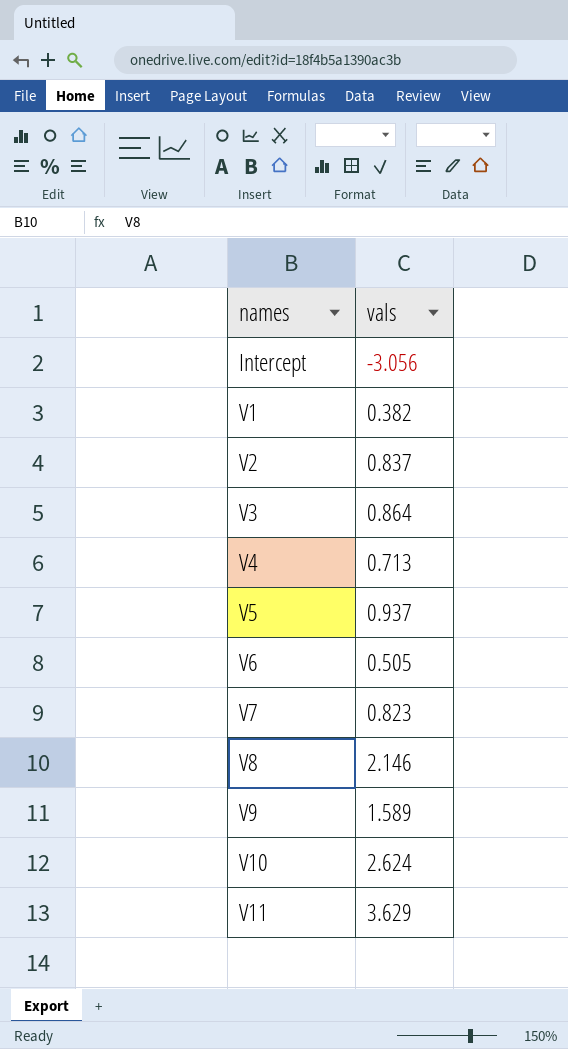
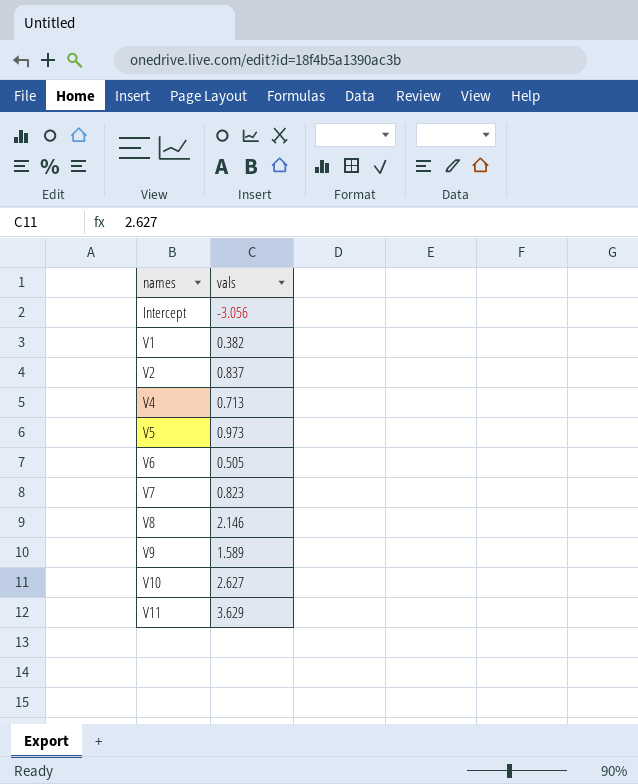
row V3: 0.864 -> none
V5 | vals: 0.937 -> 0.973
V10 | vals: 2.624 -> 2.627

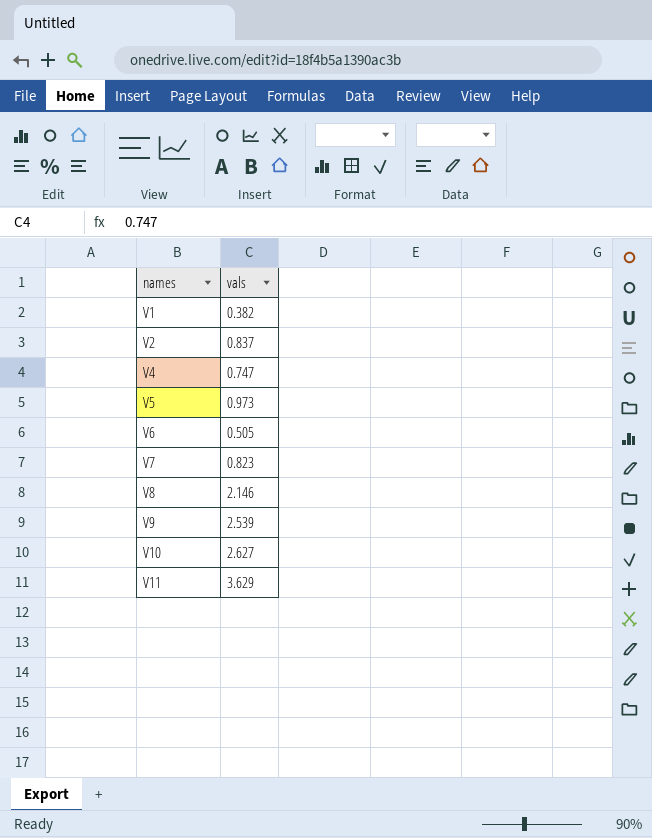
row Intercept: -3.056 -> none
V4 | vals: 0.713 -> 0.747
V9 | vals: 1.589 -> 2.539

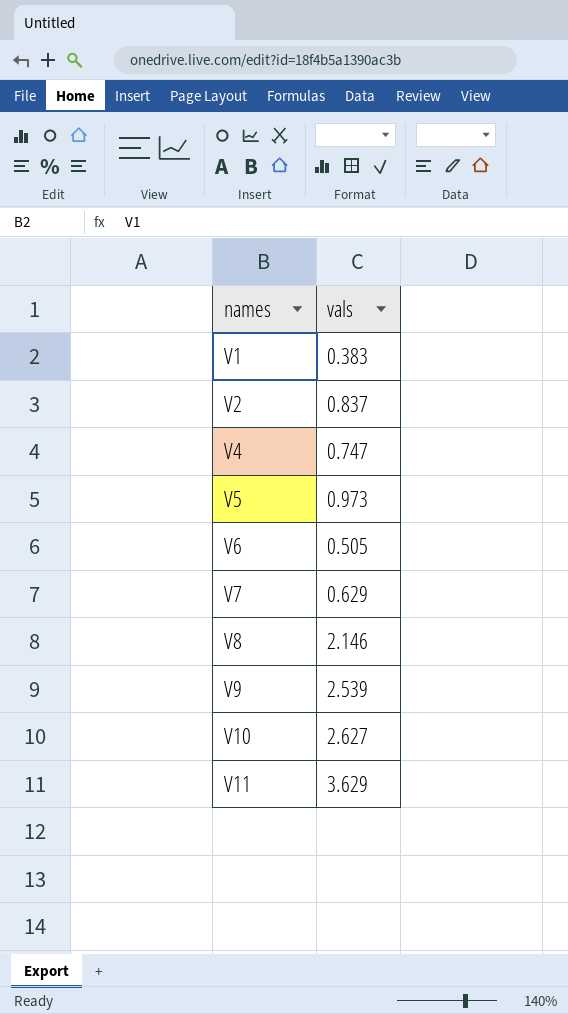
V1 | vals: 0.382 -> 0.383
V7 | vals: 0.823 -> 0.629

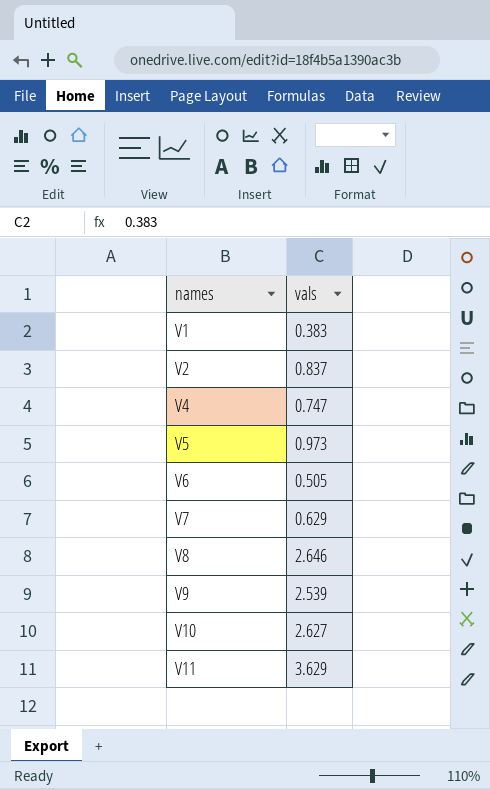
V8 | vals: 2.146 -> 2.646

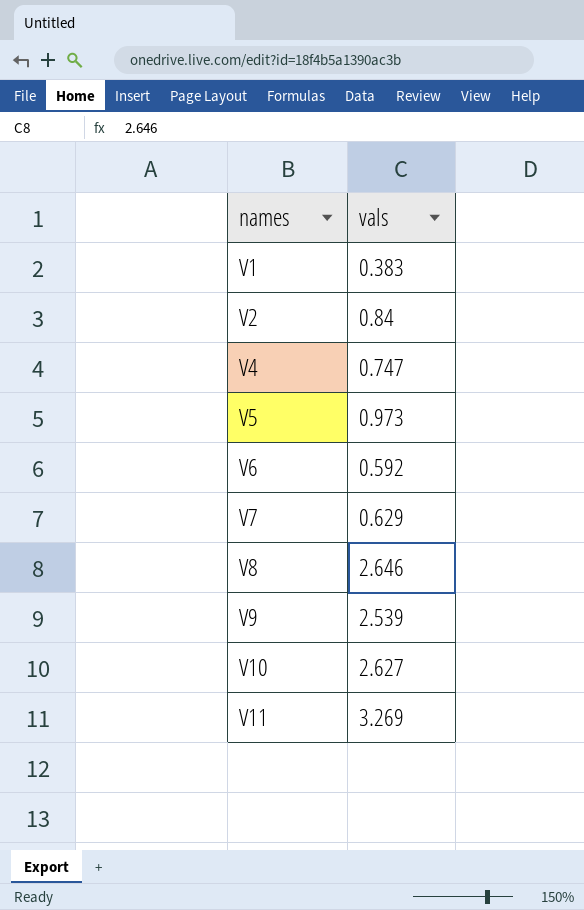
V2 | vals: 0.837 -> 0.84
V6 | vals: 0.505 -> 0.592
V11 | vals: 3.629 -> 3.269

